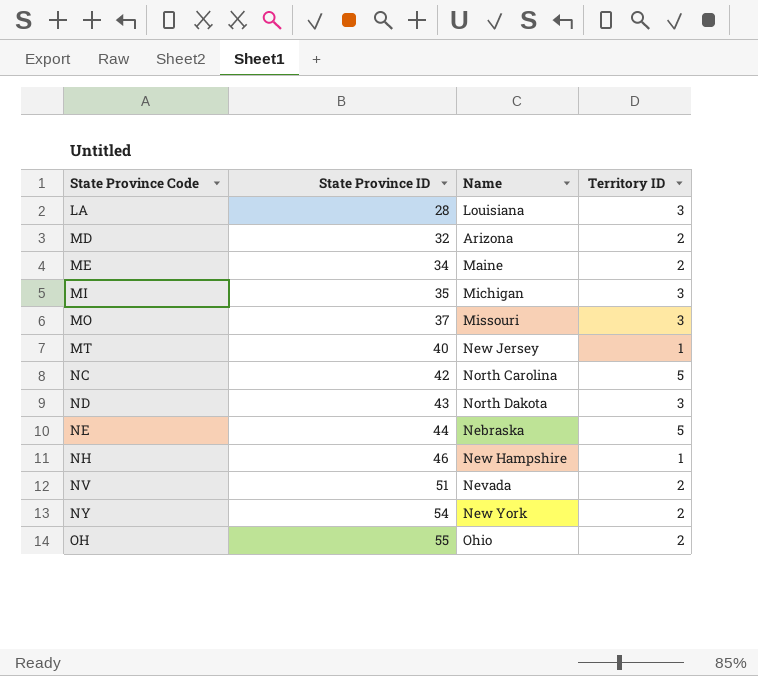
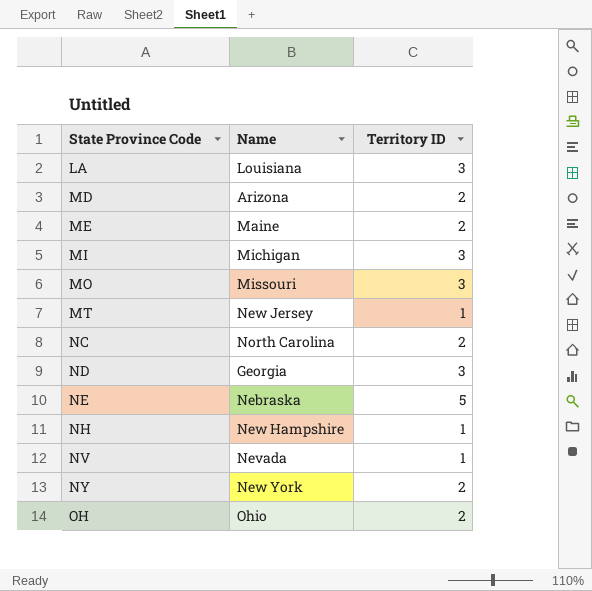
column State Province ID | position: 2 -> none
NC | Territory ID: 5 -> 2
ND | Name: North Dakota -> Georgia
NV | Territory ID: 2 -> 1

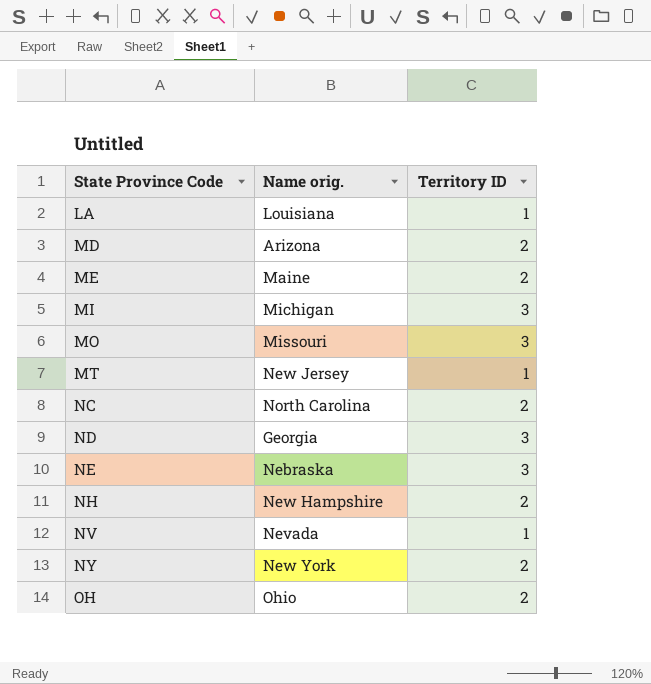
column name: Name -> Name orig.
LA | Territory ID: 3 -> 1
NE | Territory ID: 5 -> 3
NH | Territory ID: 1 -> 2

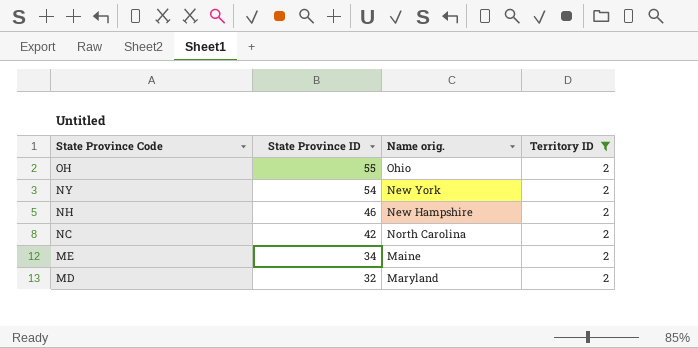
filter: none -> Territory ID = 2
row order: State Province Code ascending -> State Province Code descending
column State Province ID | position: none -> 2
MD | Name orig.: Arizona -> Maryland

